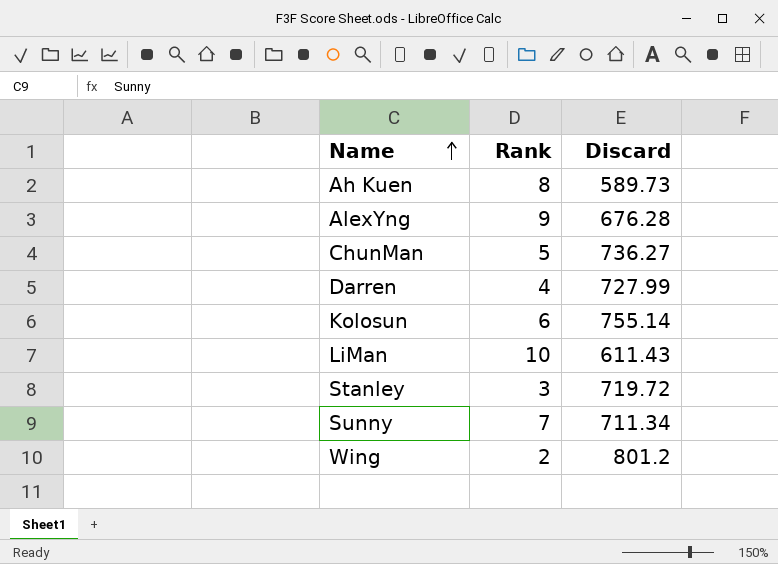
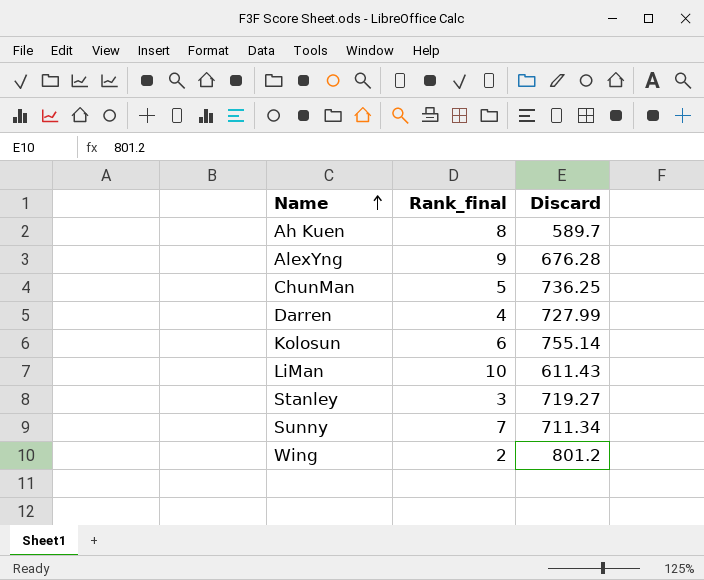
column name: Rank -> Rank_final
Ah Kuen | Discard: 589.73 -> 589.7
ChunMan | Discard: 736.27 -> 736.25
Stanley | Discard: 719.72 -> 719.27

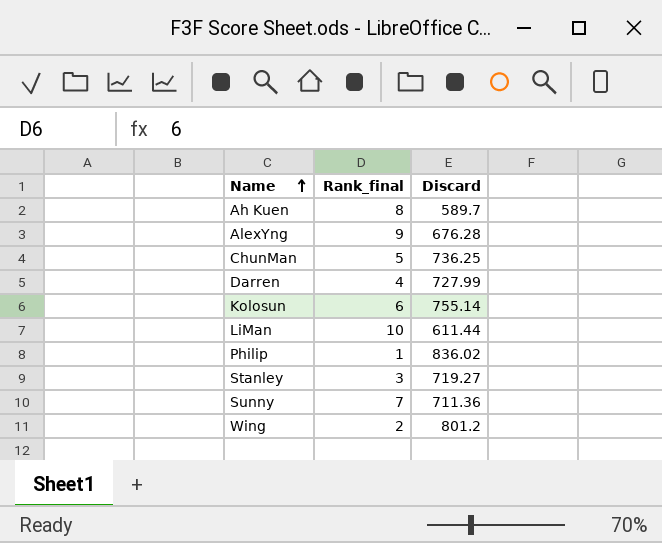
LiMan | Discard: 611.43 -> 611.44
row Philip: none -> 1 | 836.02
Sunny | Discard: 711.34 -> 711.36

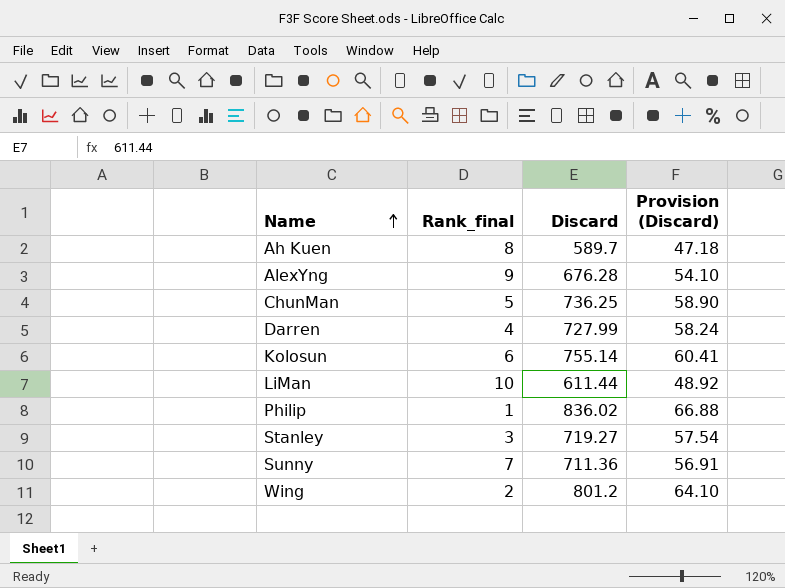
column Provision (Discard) | formula: none -> [Discard] * 0.08

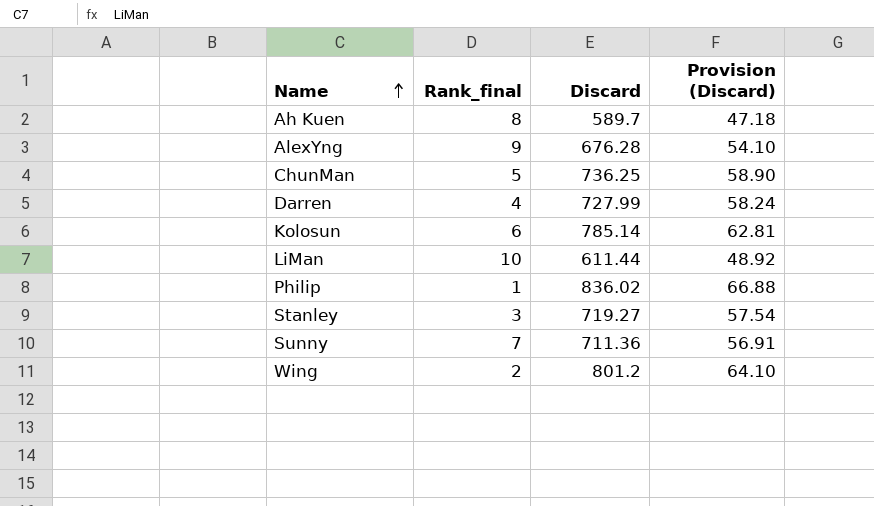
Kolosun | Discard: 755.14 -> 785.14
Kolosun | Provision (Discard): 60.41 -> 62.81

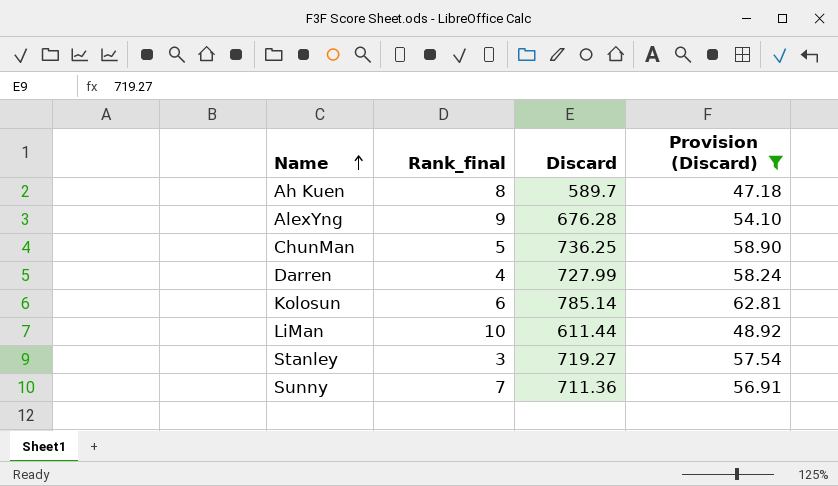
filter: none -> Provision (Discard) <= 62.81

